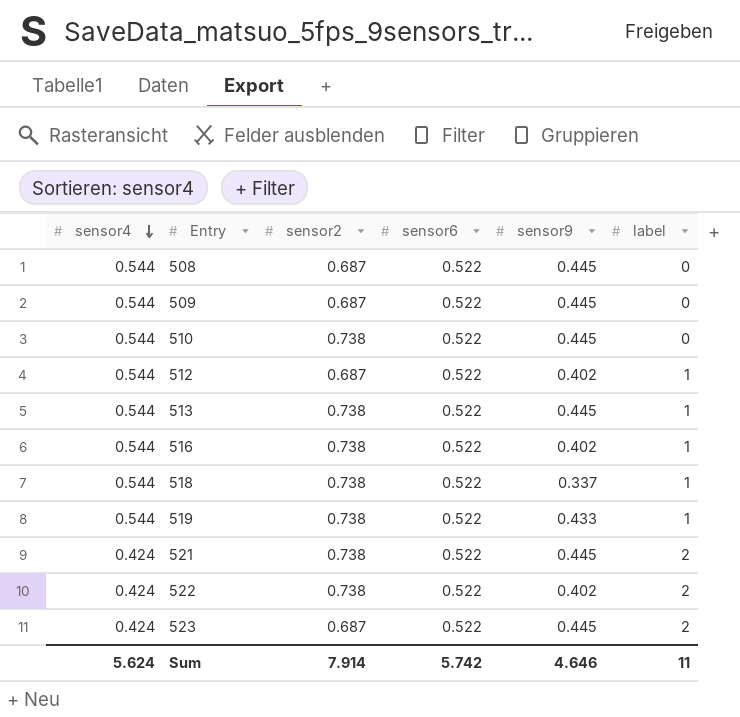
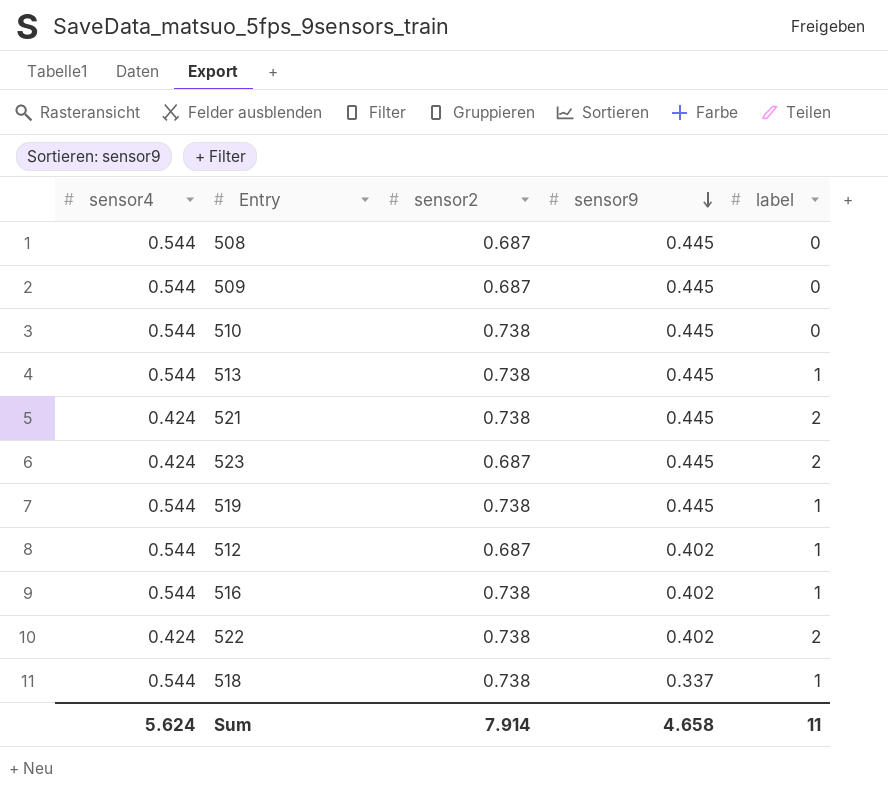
row order: sensor4 descending -> sensor9 descending
column sensor6 | position: 4 -> none
519 | sensor9: 0.433 -> 0.445
Sum | sensor9: 4.646 -> 4.658

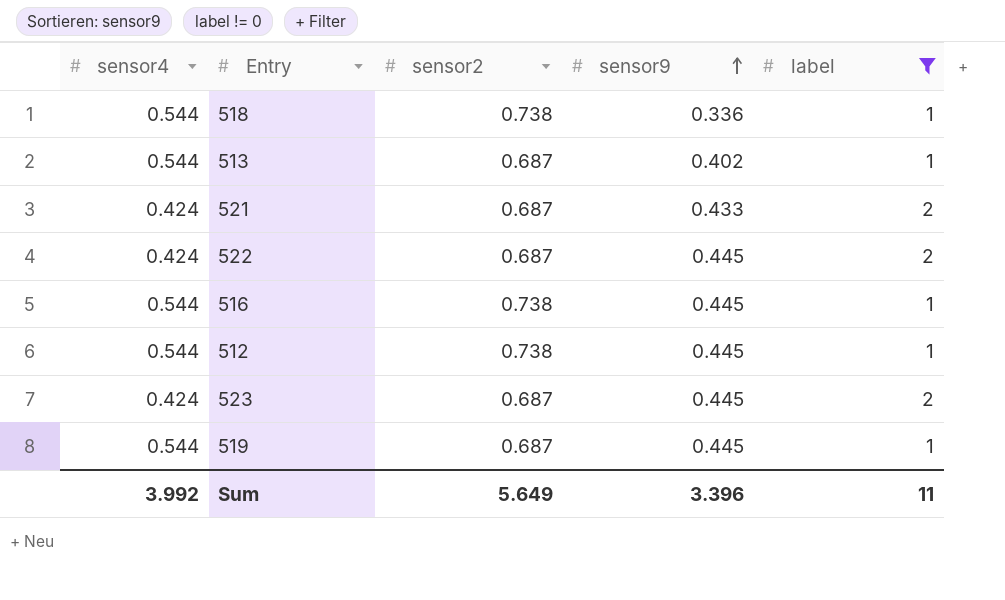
filter: none -> label != 0
row order: sensor9 descending -> sensor9 ascending
518 | sensor9: 0.337 -> 0.336
513 | sensor2: 0.738 -> 0.687
513 | sensor9: 0.445 -> 0.402
521 | sensor2: 0.738 -> 0.687
521 | sensor9: 0.445 -> 0.433
522 | sensor2: 0.738 -> 0.687
522 | sensor9: 0.402 -> 0.445
516 | sensor9: 0.402 -> 0.445
512 | sensor2: 0.687 -> 0.738
512 | sensor9: 0.402 -> 0.445
519 | sensor2: 0.738 -> 0.687
Sum | sensor4: 5.624 -> 3.992
Sum | sensor2: 7.914 -> 5.649
Sum | sensor9: 4.658 -> 3.396

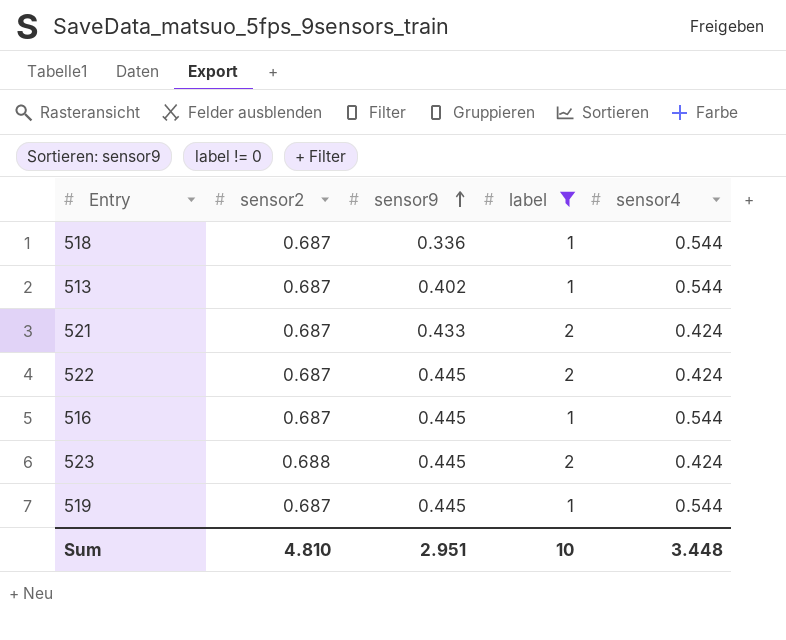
column sensor4 | position: 1 -> 5
row 512: 0.544 | 0.738 | 0.445 | 1 -> none
518 | sensor2: 0.738 -> 0.687
516 | sensor2: 0.738 -> 0.687
523 | sensor2: 0.687 -> 0.688
Sum | sensor2: 5.649 -> 4.810
Sum | sensor9: 3.396 -> 2.951
Sum | label: 11 -> 10
Sum | sensor4: 3.992 -> 3.448

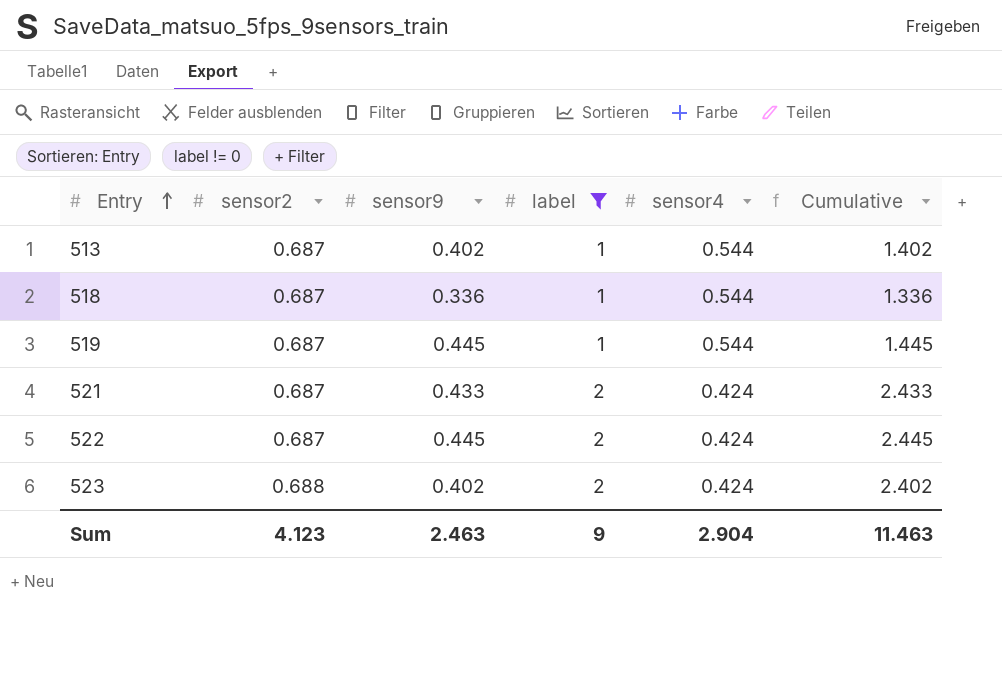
row order: sensor9 ascending -> Entry ascending
column Cumulative | formula: none -> [sensor9] + [label]
row 516: 0.687 | 0.445 | 1 | 0.544 -> none
523 | sensor9: 0.445 -> 0.402
Sum | sensor2: 4.810 -> 4.123
Sum | sensor9: 2.951 -> 2.463
Sum | label: 10 -> 9
Sum | sensor4: 3.448 -> 2.904

